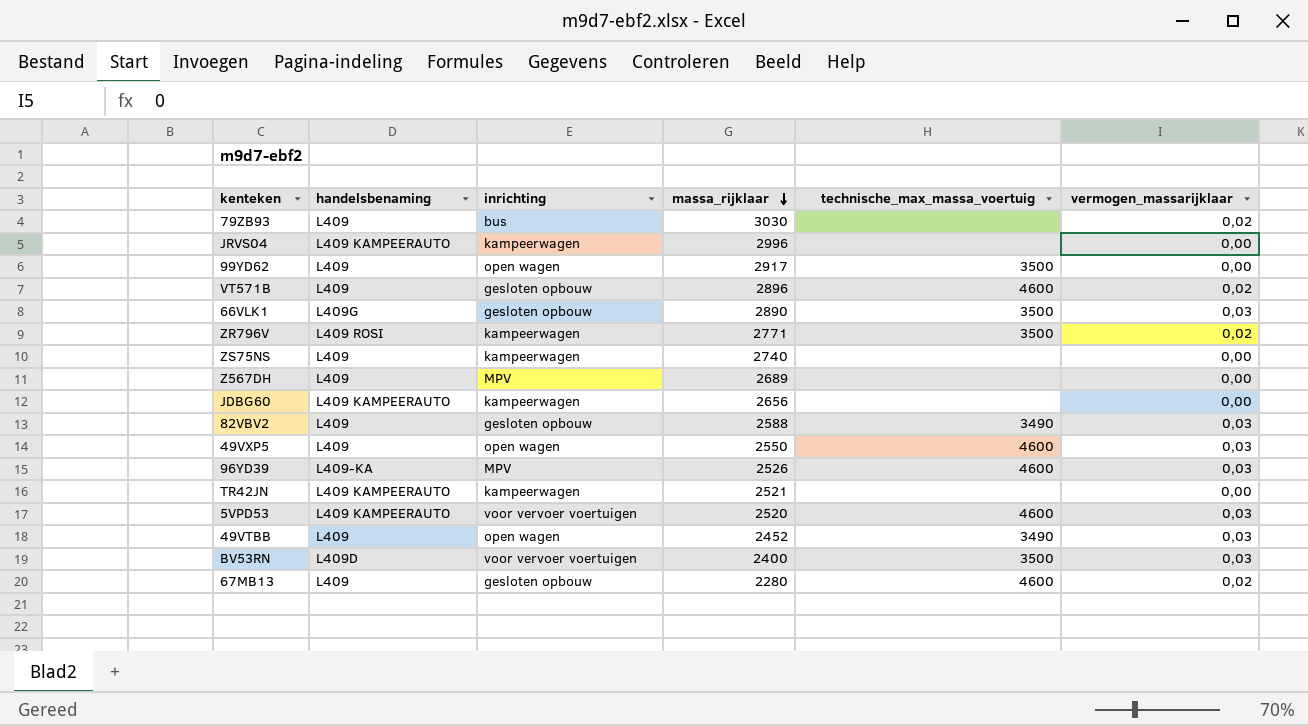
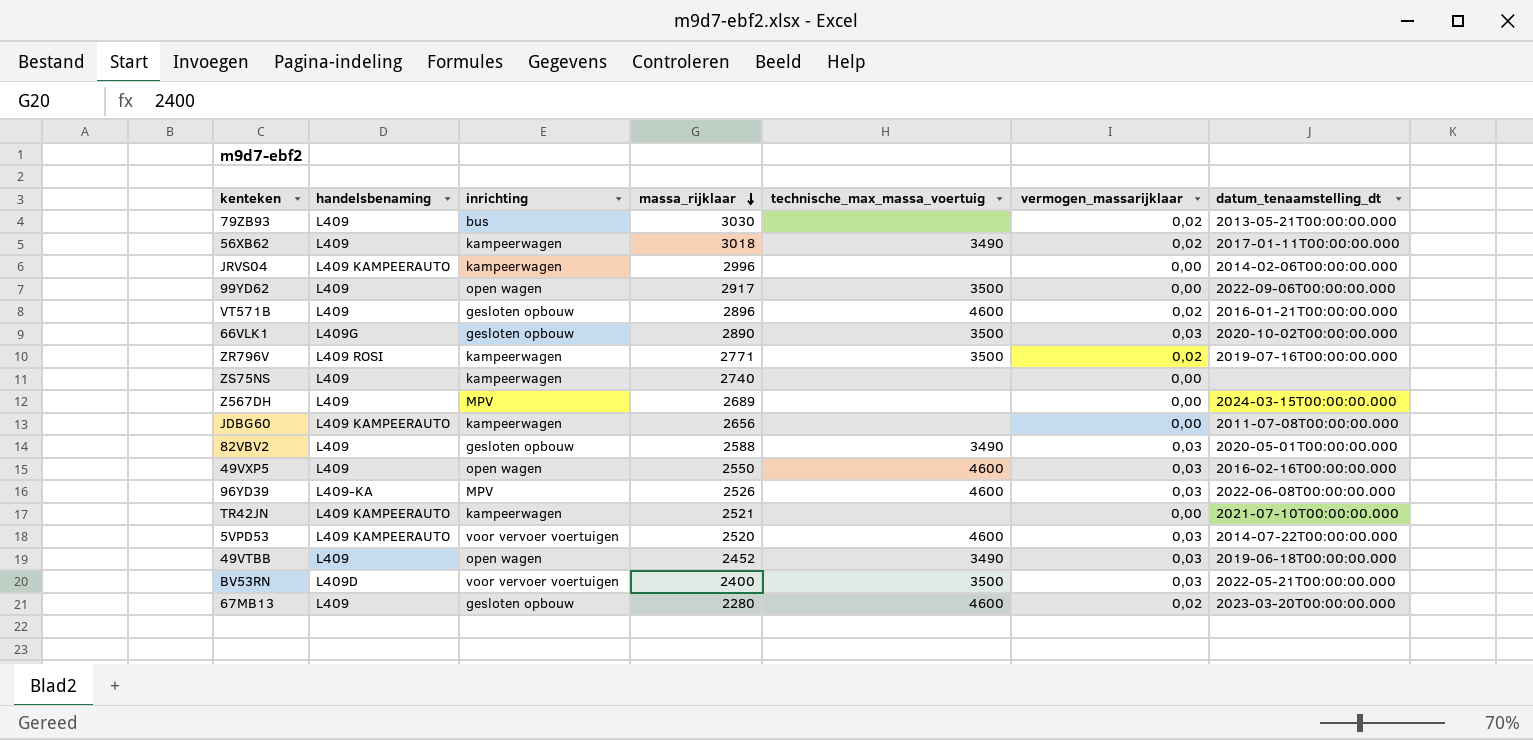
column datum_tenaamstelling_dt | position: none -> 7
row 56XB62: none -> L409 | kampeerwagen | 3018 | 3490 | 0,02 | 2017-01-11T00:00:00.000

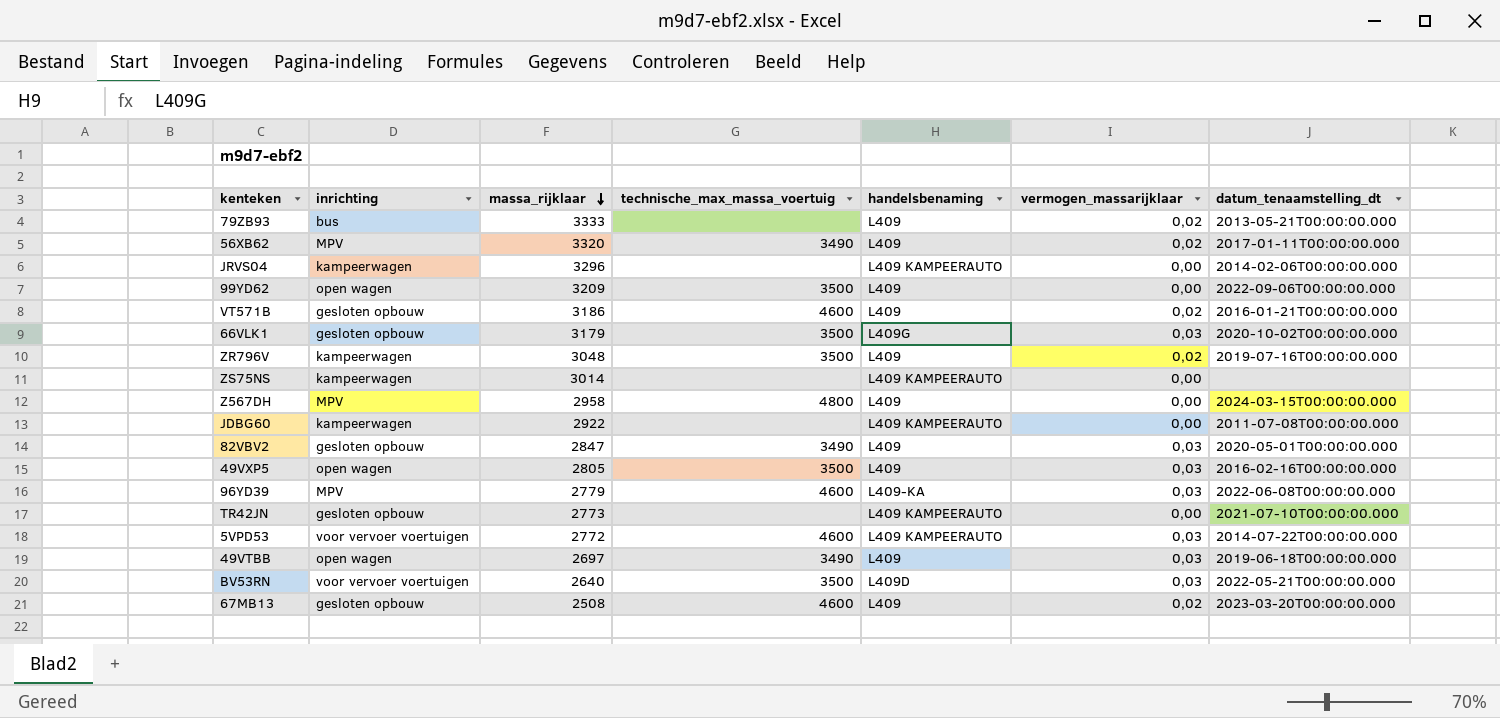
column handelsbenaming | position: 2 -> 5
79ZB93 | massa_rijklaar: 3030 -> 3333
56XB62 | inrichting: kampeerwagen -> MPV
56XB62 | massa_rijklaar: 3018 -> 3320
JRVS04 | massa_rijklaar: 2996 -> 3296
99YD62 | massa_rijklaar: 2917 -> 3209
VT571B | massa_rijklaar: 2896 -> 3186
66VLK1 | massa_rijklaar: 2890 -> 3179
ZR796V | massa_rijklaar: 2771 -> 3048
ZR796V | handelsbenaming: L409 ROSI -> L409
ZS75NS | massa_rijklaar: 2740 -> 3014
ZS75NS | handelsbenaming: L409 -> L409 KAMPEERAUTO
Z567DH | massa_rijklaar: 2689 -> 2958
Z567DH | technische_max_massa_voertuig: none -> 4800
JDBG60 | massa_rijklaar: 2656 -> 2922
82VBV2 | massa_rijklaar: 2588 -> 2847
49VXP5 | massa_rijklaar: 2550 -> 2805
49VXP5 | technische_max_massa_voertuig: 4600 -> 3500
96YD39 | massa_rijklaar: 2526 -> 2779
TR42JN | inrichting: kampeerwagen -> gesloten opbouw
TR42JN | massa_rijklaar: 2521 -> 2773
5VPD53 | massa_rijklaar: 2520 -> 2772
49VTBB | massa_rijklaar: 2452 -> 2697
BV53RN | massa_rijklaar: 2400 -> 2640
67MB13 | massa_rijklaar: 2280 -> 2508

